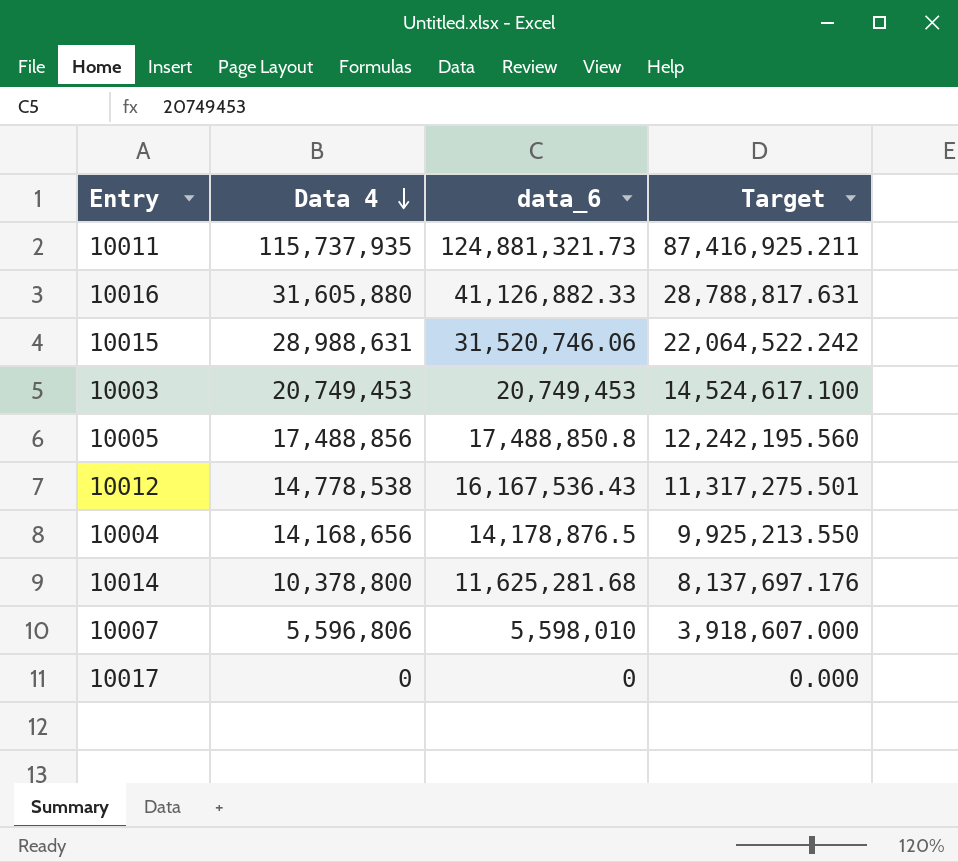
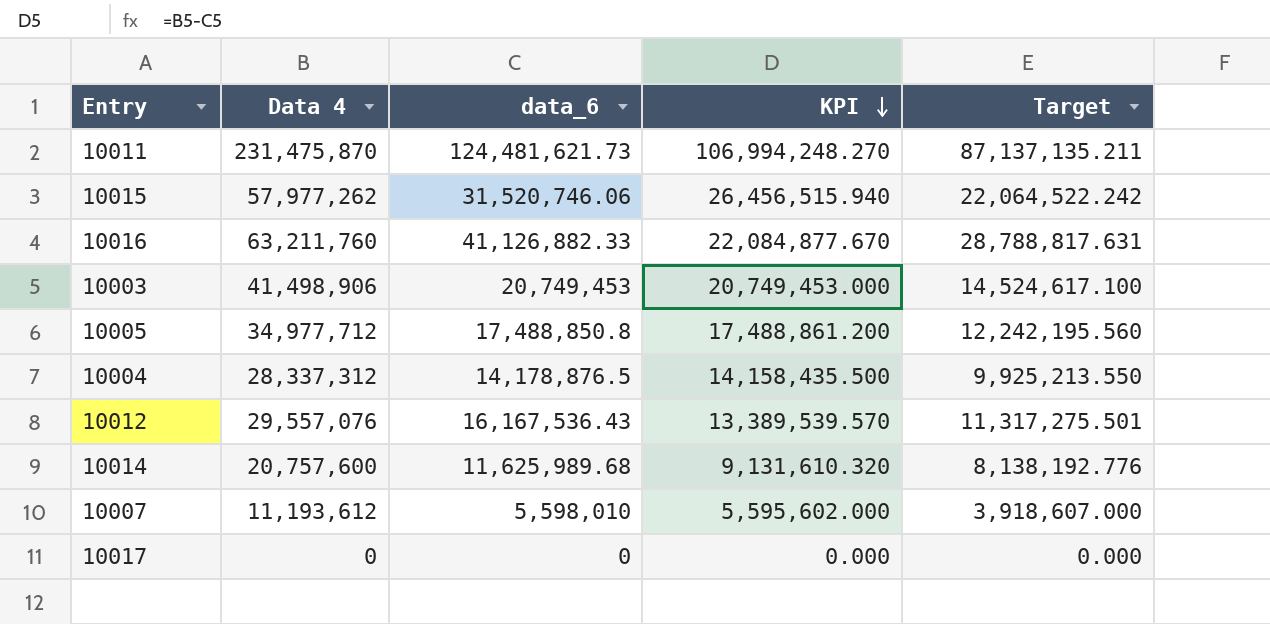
row order: Data 4 descending -> KPI descending
column KPI | formula: none -> [Data 4] - [data_6]
10011 | Data 4: 115,737,935 -> 231,475,870
10011 | data_6: 124,881,321.73 -> 124,481,621.73
10011 | Target: 87,416,925.211 -> 87,137,135.211
10015 | Data 4: 28,988,631 -> 57,977,262
10016 | Data 4: 31,605,880 -> 63,211,760
10003 | Data 4: 20,749,453 -> 41,498,906
10005 | Data 4: 17,488,856 -> 34,977,712
10004 | Data 4: 14,168,656 -> 28,337,312
10012 | Data 4: 14,778,538 -> 29,557,076
10014 | Data 4: 10,378,800 -> 20,757,600
10014 | data_6: 11,625,281.68 -> 11,625,989.68
10014 | Target: 8,137,697.176 -> 8,138,192.776
10007 | Data 4: 5,596,806 -> 11,193,612

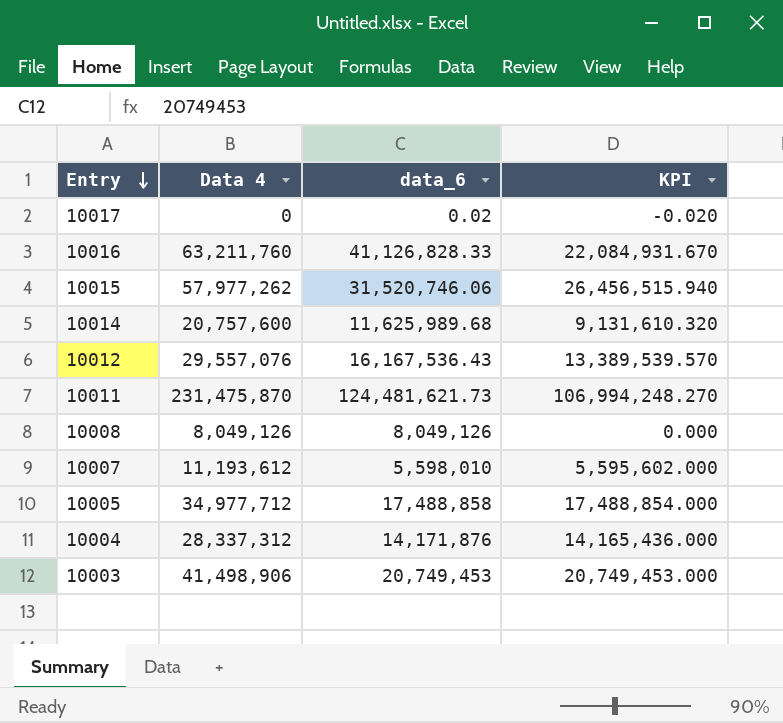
row order: KPI descending -> Entry descending
column Target | formula: [data_6] * 0.7 -> none
10017 | data_6: 0 -> 0.02
10017 | KPI: 0.000 -> -0.020
10016 | data_6: 41,126,882.33 -> 41,126,828.33
10016 | KPI: 22,084,877.670 -> 22,084,931.670
row 10008: none -> 8,049,126 | 8,049,126 | 0.000
10005 | data_6: 17,488,850.8 -> 17,488,858
10005 | KPI: 17,488,861.200 -> 17,488,854.000
10004 | data_6: 14,178,876.5 -> 14,171,876
10004 | KPI: 14,158,435.500 -> 14,165,436.000

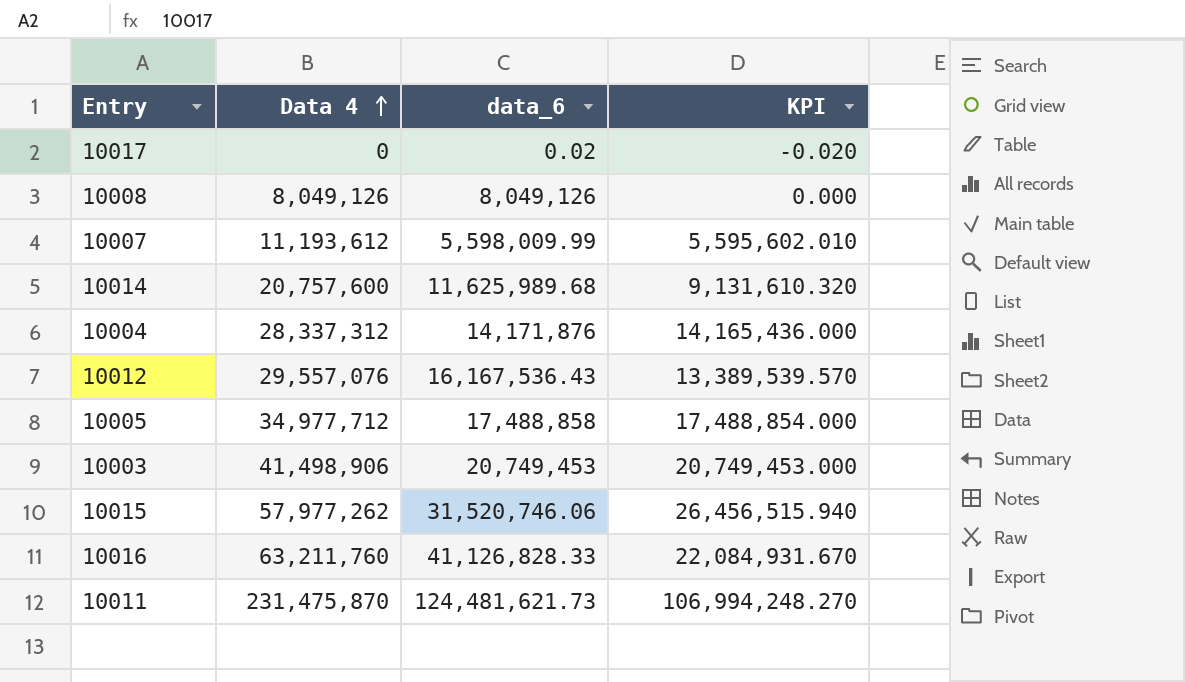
row order: Entry descending -> Data 4 ascending
10007 | data_6: 5,598,010 -> 5,598,009.99
10007 | KPI: 5,595,602.000 -> 5,595,602.010

